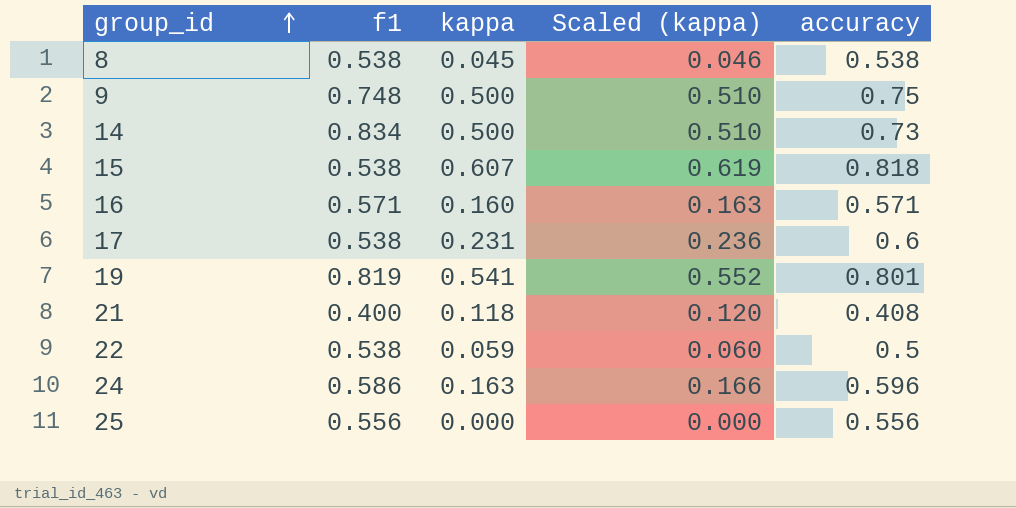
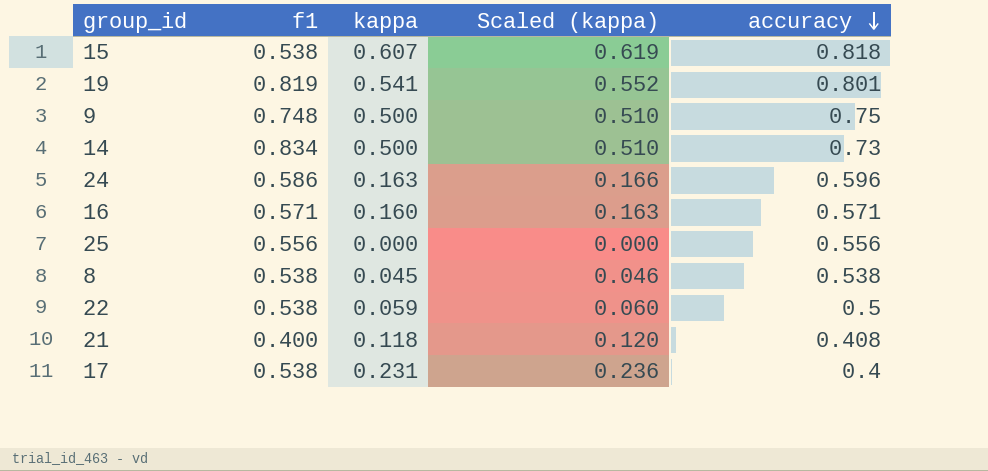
row order: group_id ascending -> accuracy descending
17 | accuracy: 0.6 -> 0.4

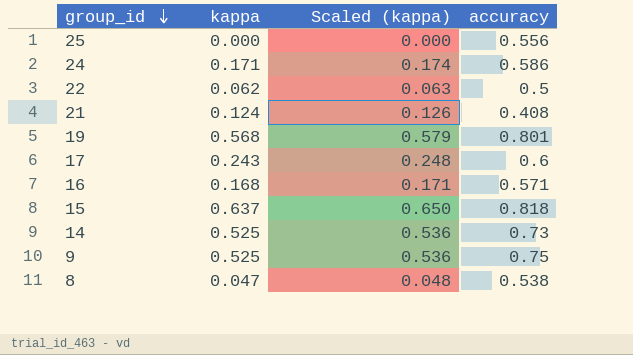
row order: accuracy descending -> group_id descending
column f1 | position: 2 -> none
24 | kappa: 0.163 -> 0.171
24 | Scaled (kappa): 0.166 -> 0.174
24 | accuracy: 0.596 -> 0.586
22 | kappa: 0.059 -> 0.062
22 | Scaled (kappa): 0.060 -> 0.063
21 | kappa: 0.118 -> 0.124
21 | Scaled (kappa): 0.120 -> 0.126
19 | kappa: 0.541 -> 0.568
19 | Scaled (kappa): 0.552 -> 0.579
17 | kappa: 0.231 -> 0.243
17 | Scaled (kappa): 0.236 -> 0.248
17 | accuracy: 0.4 -> 0.6
16 | kappa: 0.160 -> 0.168
16 | Scaled (kappa): 0.163 -> 0.171
15 | kappa: 0.607 -> 0.637
15 | Scaled (kappa): 0.619 -> 0.650
14 | kappa: 0.500 -> 0.525
14 | Scaled (kappa): 0.510 -> 0.536
9 | kappa: 0.500 -> 0.525
9 | Scaled (kappa): 0.510 -> 0.536
8 | kappa: 0.045 -> 0.047
8 | Scaled (kappa): 0.046 -> 0.048

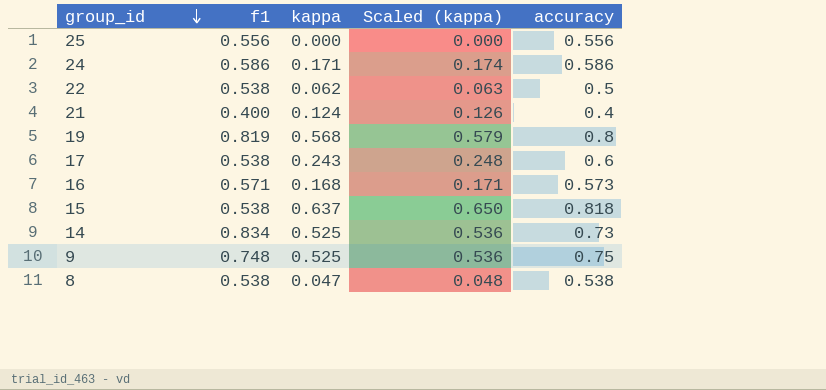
column f1 | position: none -> 2
21 | accuracy: 0.408 -> 0.4
19 | accuracy: 0.801 -> 0.8
16 | accuracy: 0.571 -> 0.573

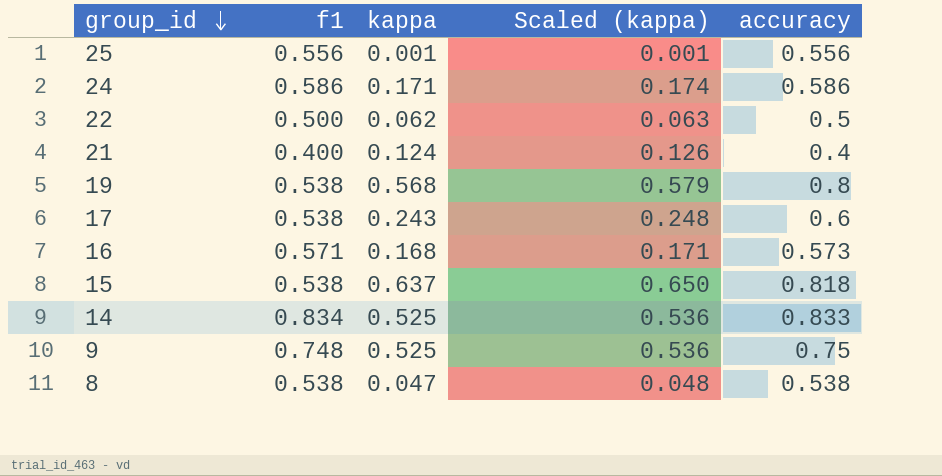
25 | kappa: 0.000 -> 0.001
25 | Scaled (kappa): 0.000 -> 0.001
22 | f1: 0.538 -> 0.500
19 | f1: 0.819 -> 0.538
14 | accuracy: 0.73 -> 0.833

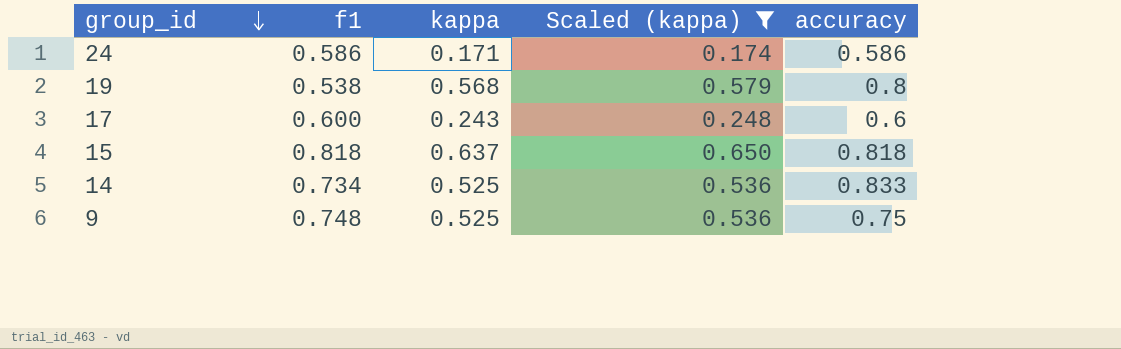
filter: none -> Scaled (kappa) >= 0.174
17 | f1: 0.538 -> 0.600
15 | f1: 0.538 -> 0.818
14 | f1: 0.834 -> 0.734

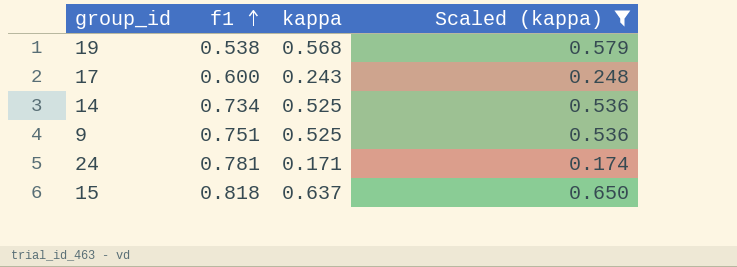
row order: group_id descending -> f1 ascending
column accuracy | position: 5 -> none
9 | f1: 0.748 -> 0.751
24 | f1: 0.586 -> 0.781

